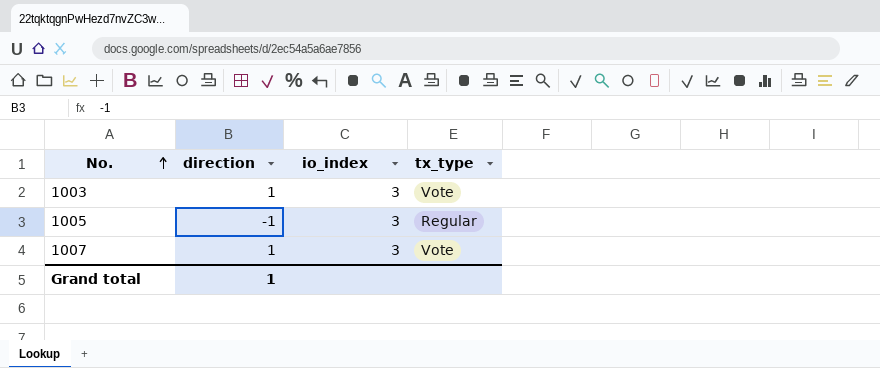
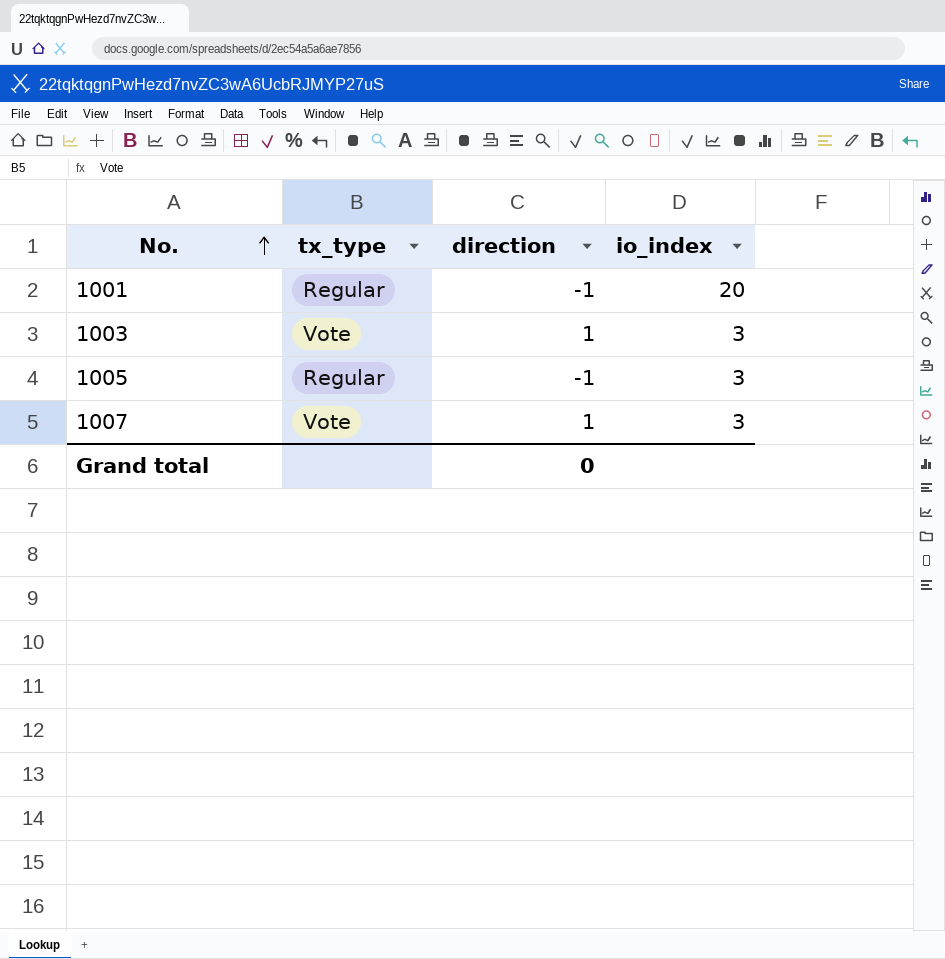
column tx_type | position: 4 -> 2
row 1001: none -> Regular | -1 | 20
Grand total | direction: 1 -> 0

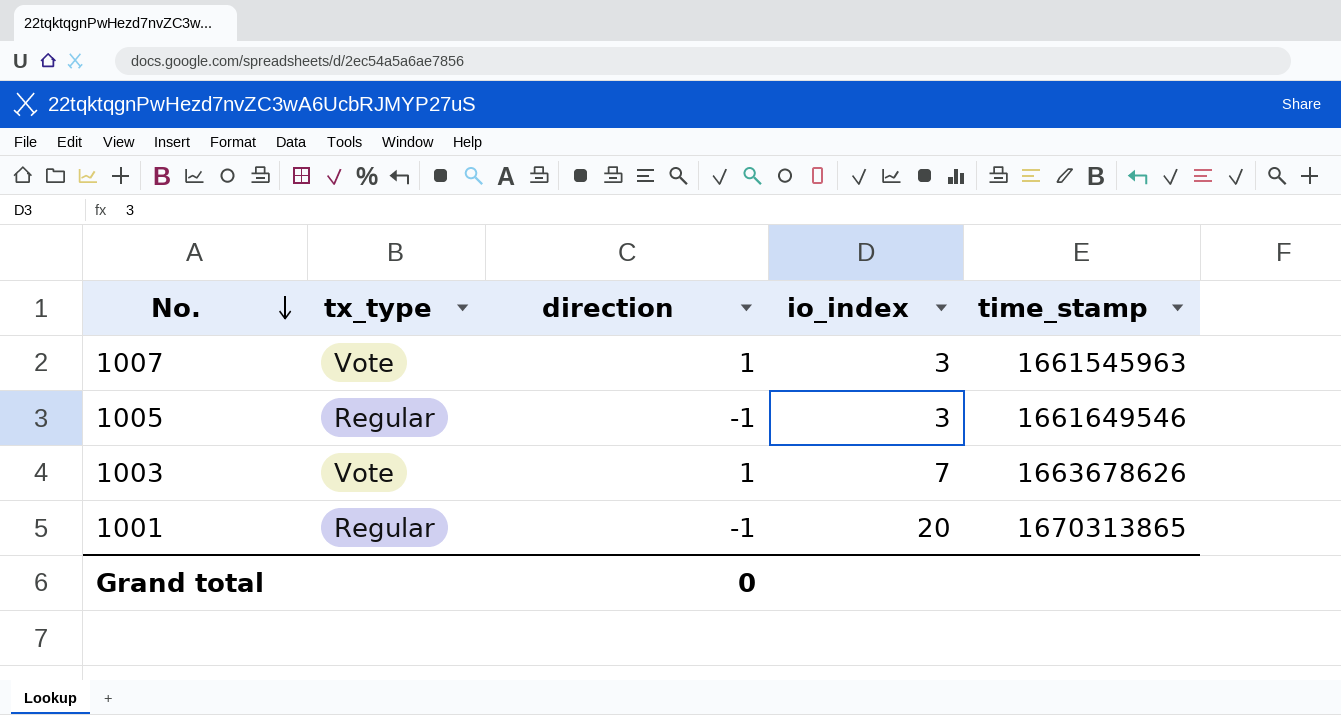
row order: No. ascending -> No. descending
column time_stamp | position: none -> 5
1003 | io_index: 3 -> 7

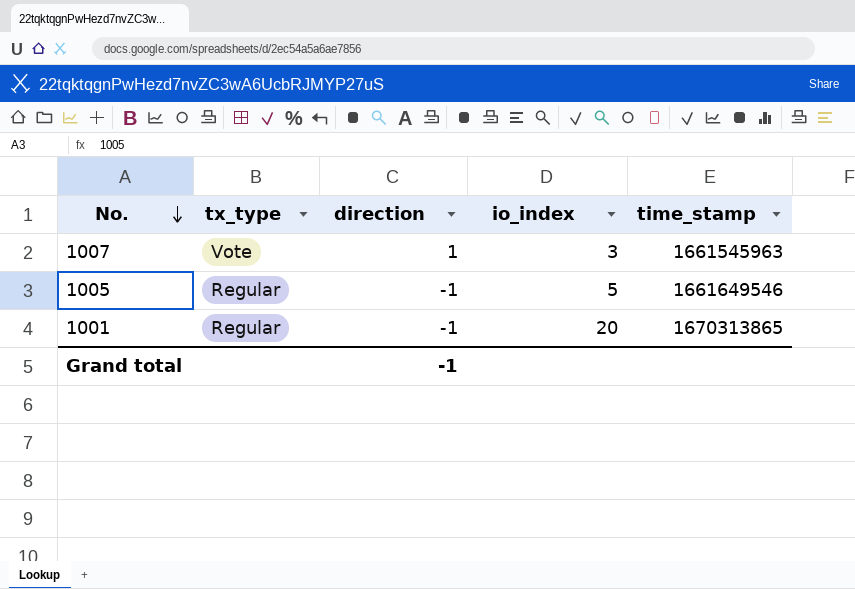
row 1003: Vote | 1 | 7 | 1663678626 -> none
1005 | io_index: 3 -> 5
Grand total | direction: 0 -> -1

